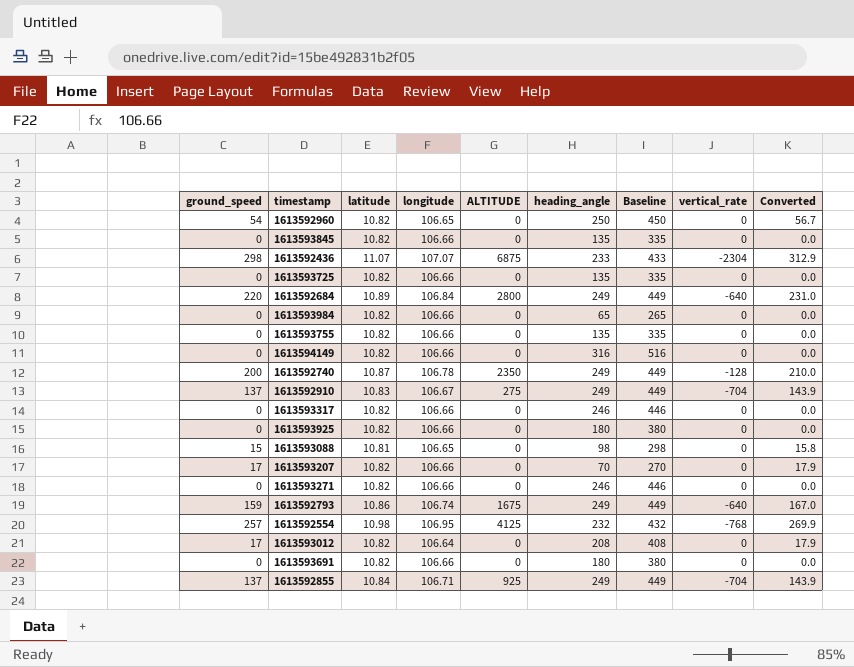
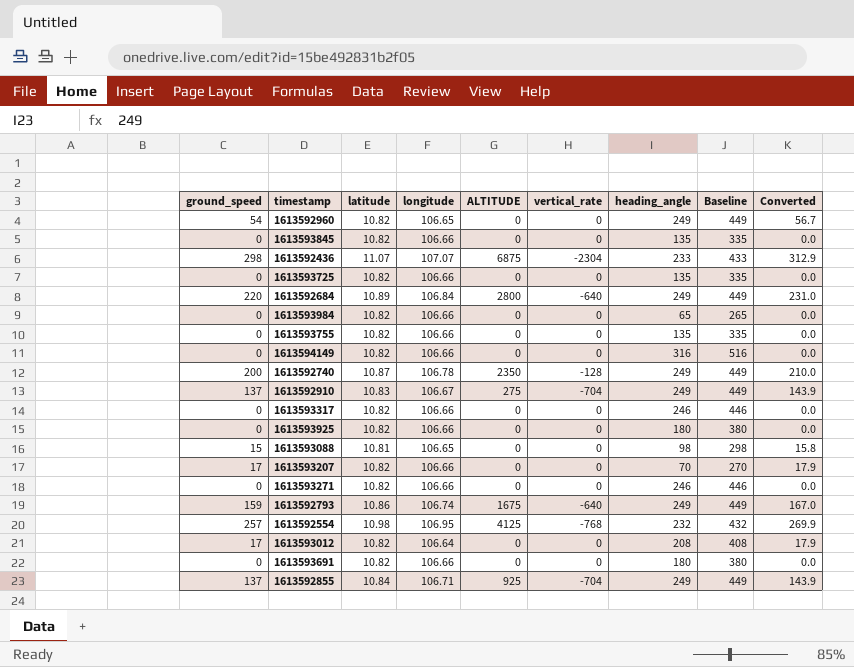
column vertical_rate | position: 8 -> 6
1613592960 | heading_angle: 250 -> 249
1613592960 | Baseline: 450 -> 449

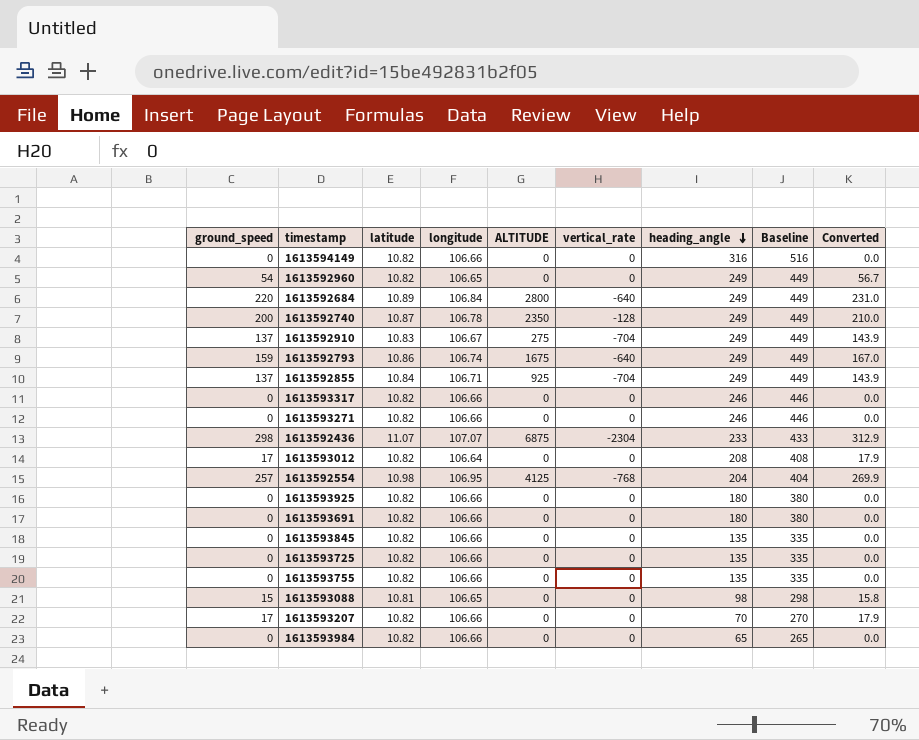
row order: none -> heading_angle descending
1613592554 | heading_angle: 232 -> 204
1613592554 | Baseline: 432 -> 404

